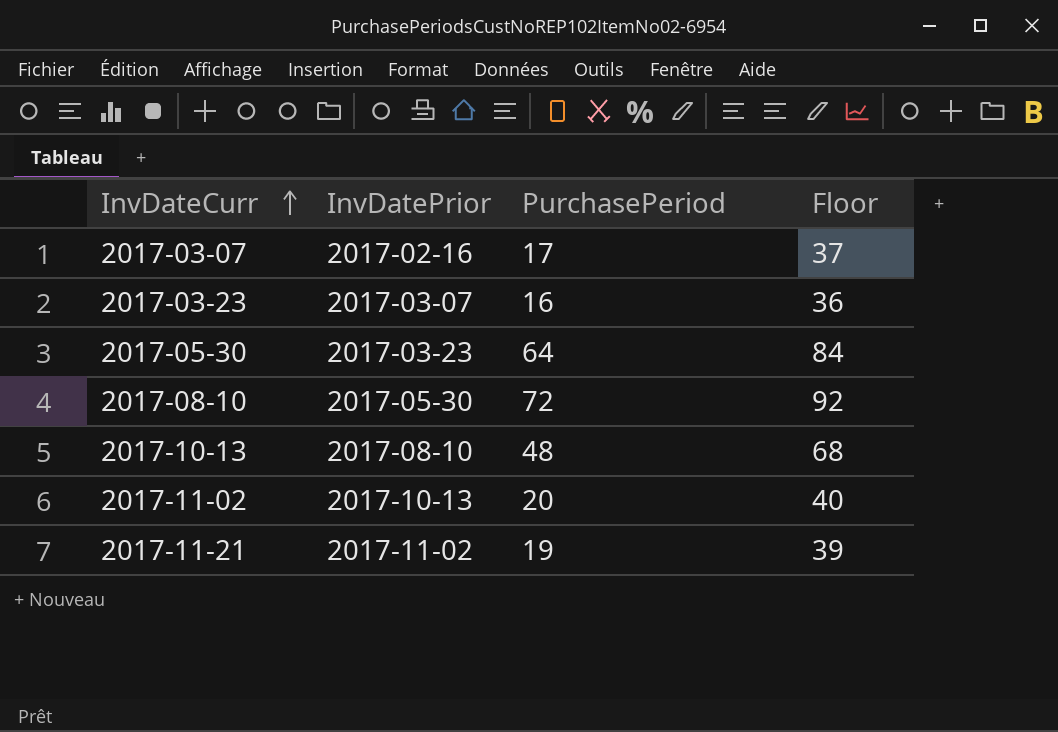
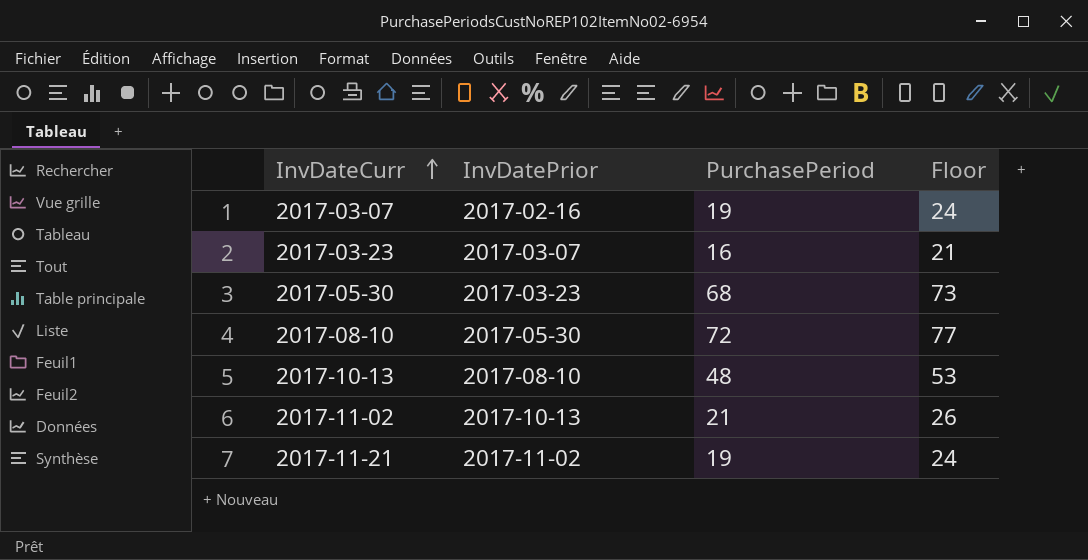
column Floor | formula: [PurchasePeriod] + 20 -> [PurchasePeriod] + 5
2017-03-07 | PurchasePeriod: 17 -> 19
2017-05-30 | PurchasePeriod: 64 -> 68
2017-11-02 | PurchasePeriod: 20 -> 21

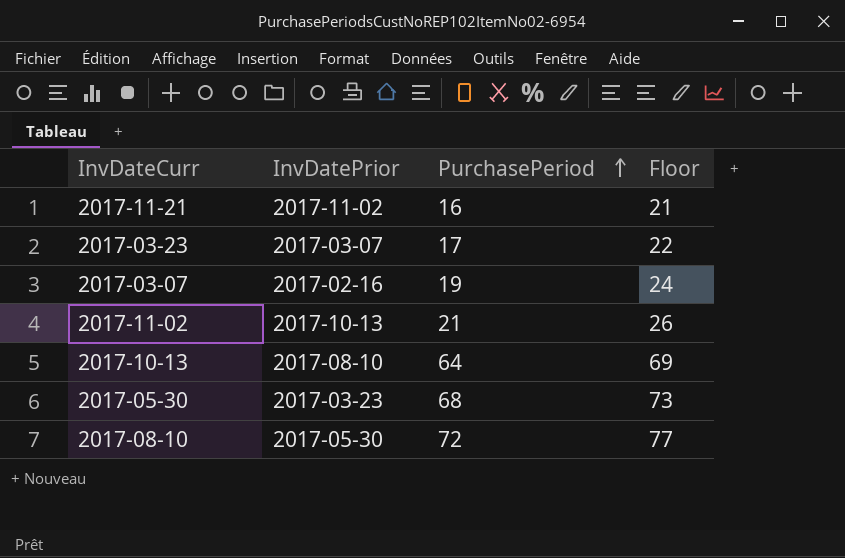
row order: InvDateCurr ascending -> PurchasePeriod ascending
2017-11-21 | PurchasePeriod: 19 -> 16
2017-11-21 | Floor: 24 -> 21
2017-03-23 | PurchasePeriod: 16 -> 17
2017-03-23 | Floor: 21 -> 22
2017-10-13 | PurchasePeriod: 48 -> 64
2017-10-13 | Floor: 53 -> 69

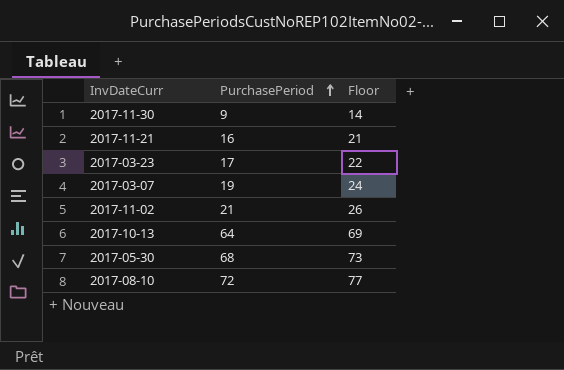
column InvDatePrior | position: 2 -> none
row 2017-11-30: none -> 9 | 14

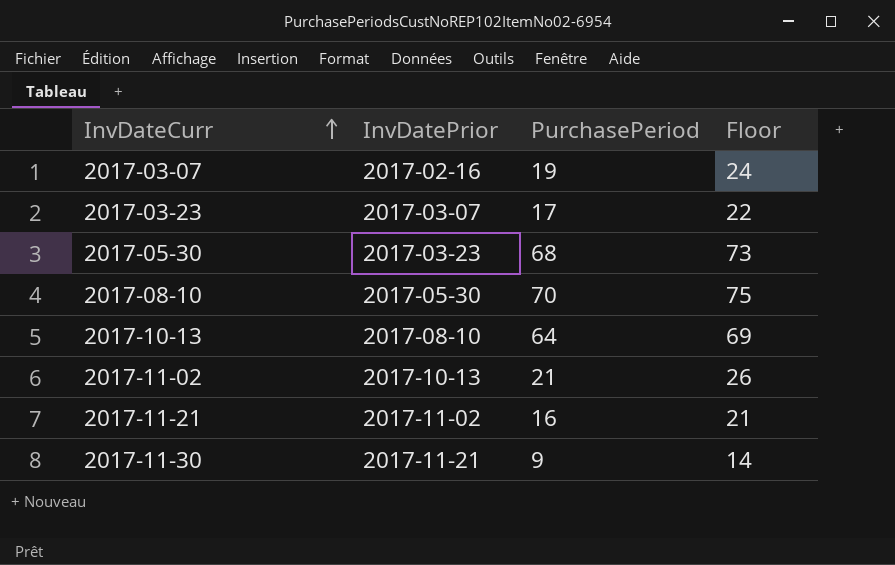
row order: PurchasePeriod ascending -> InvDateCurr ascending
column InvDatePrior | position: none -> 2
2017-08-10 | PurchasePeriod: 72 -> 70
2017-08-10 | Floor: 77 -> 75

